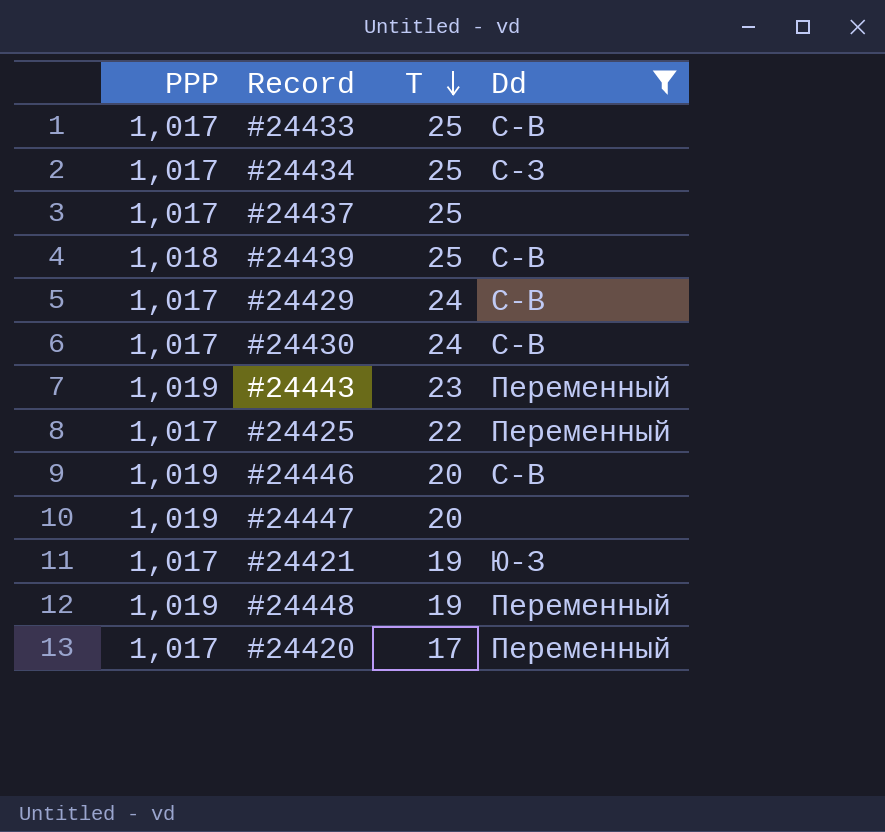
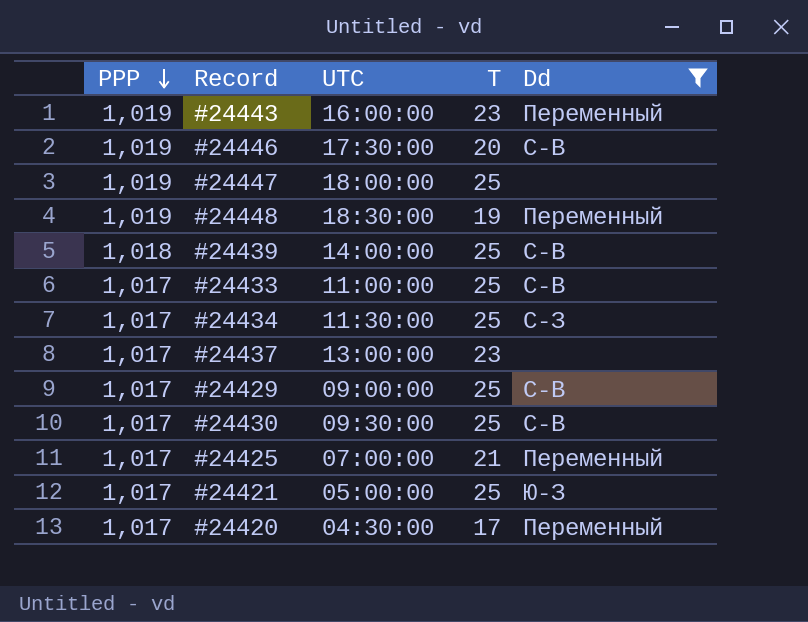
row order: T descending -> PPP descending
column UTC | position: none -> 3
#24447 | T: 20 -> 25
#24437 | T: 25 -> 23
#24429 | T: 24 -> 25
#24430 | T: 24 -> 25
#24425 | T: 22 -> 21
#24421 | T: 19 -> 25

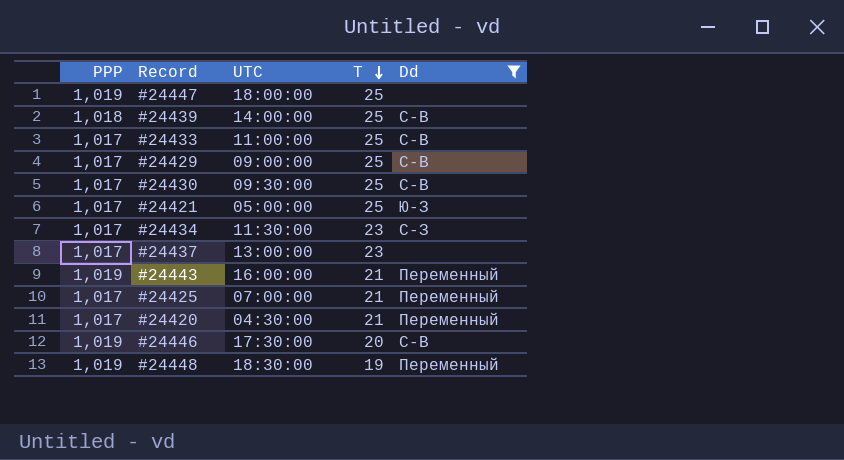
row order: PPP descending -> T descending
#24434 | T: 25 -> 23
#24443 | T: 23 -> 21
#24420 | T: 17 -> 21

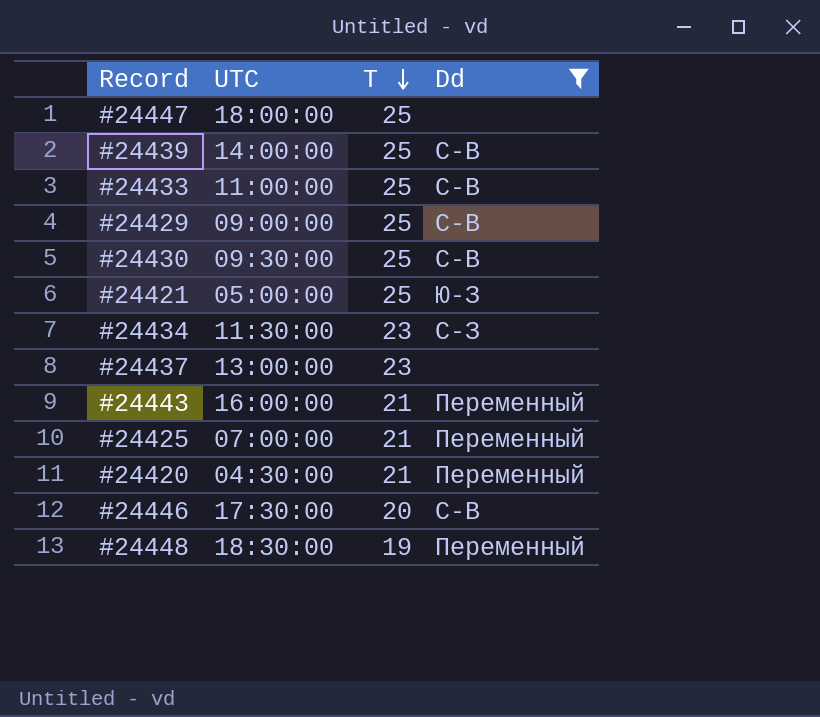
column PPP | position: 1 -> none

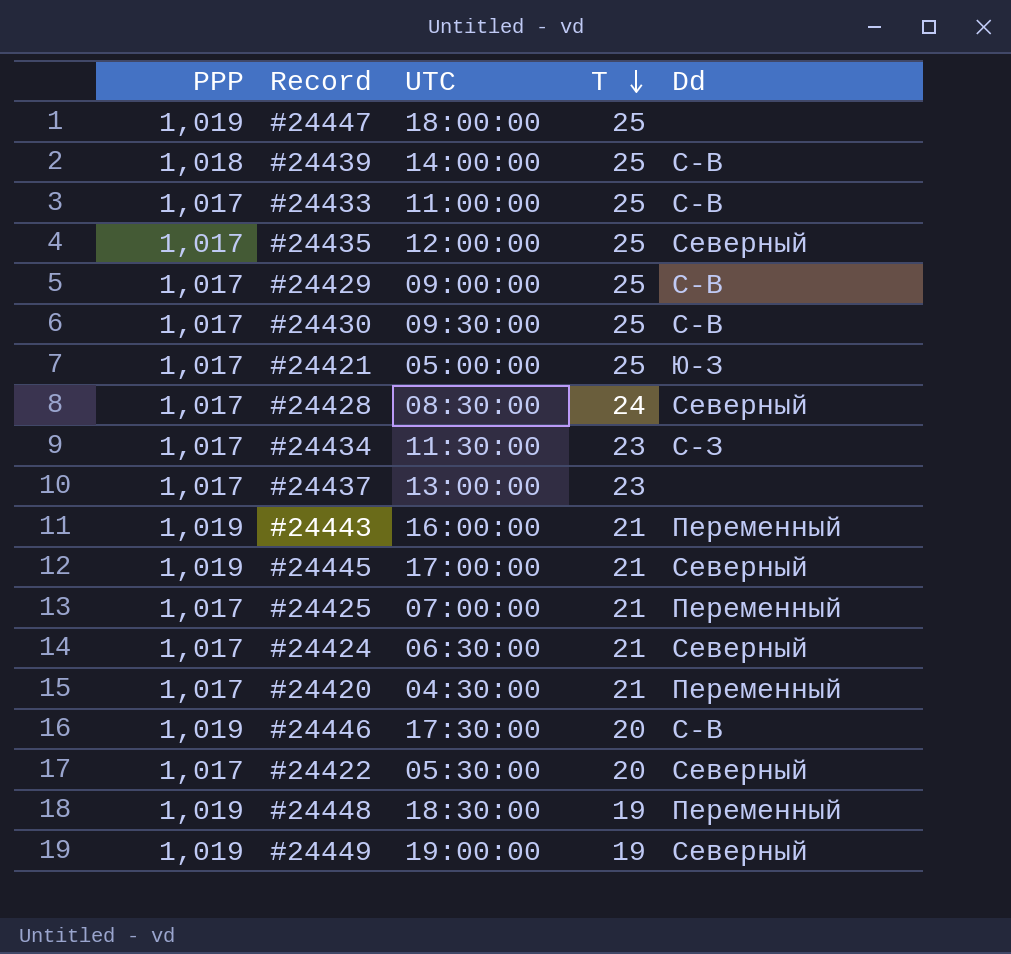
filter: Dd != Северный -> none
column PPP | position: none -> 1

